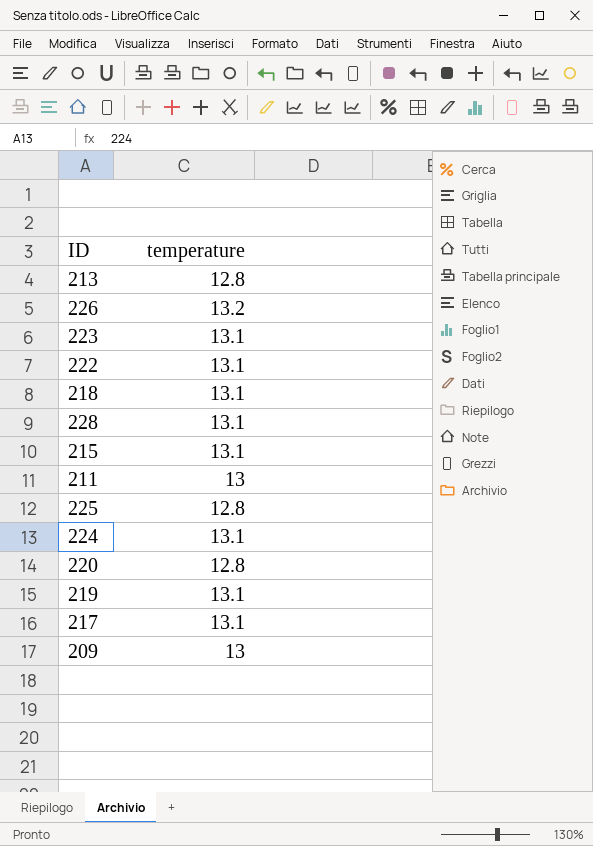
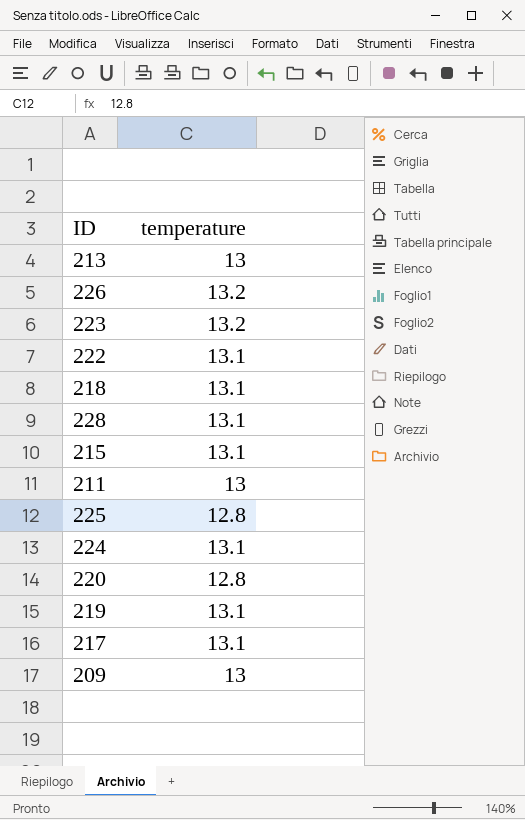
213 | temperature: 12.8 -> 13
223 | temperature: 13.1 -> 13.2

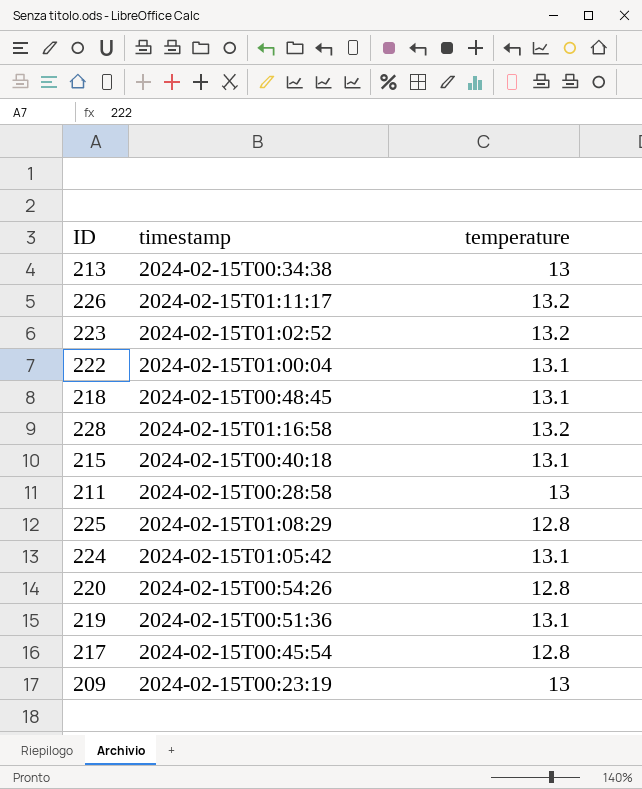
column timestamp | position: none -> 2
228 | temperature: 13.1 -> 13.2
217 | temperature: 13.1 -> 12.8

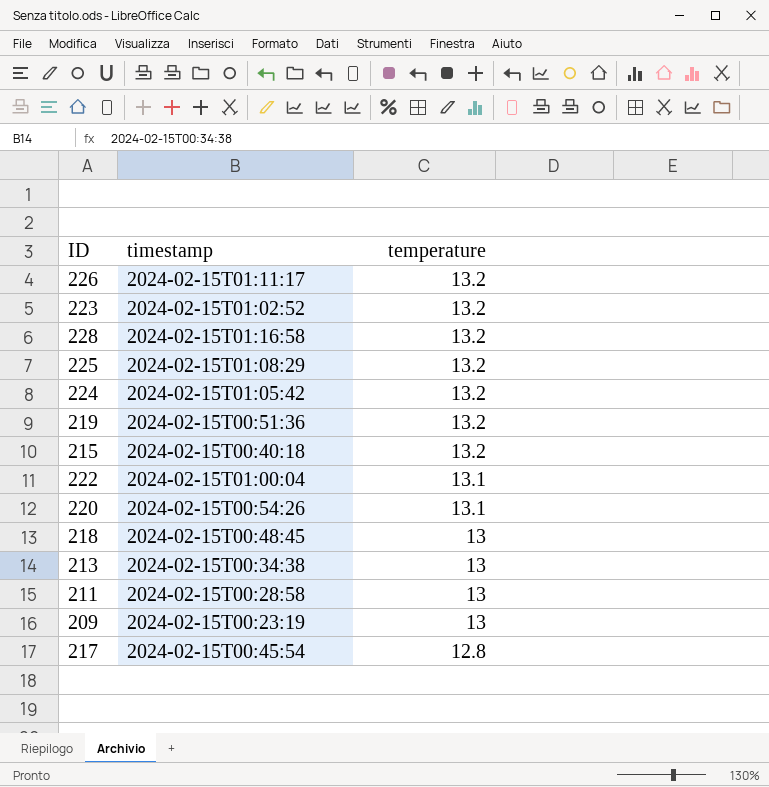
row order: none -> temperature descending
225 | temperature: 12.8 -> 13.2
224 | temperature: 13.1 -> 13.2
219 | temperature: 13.1 -> 13.2
215 | temperature: 13.1 -> 13.2
220 | temperature: 12.8 -> 13.1
218 | temperature: 13.1 -> 13

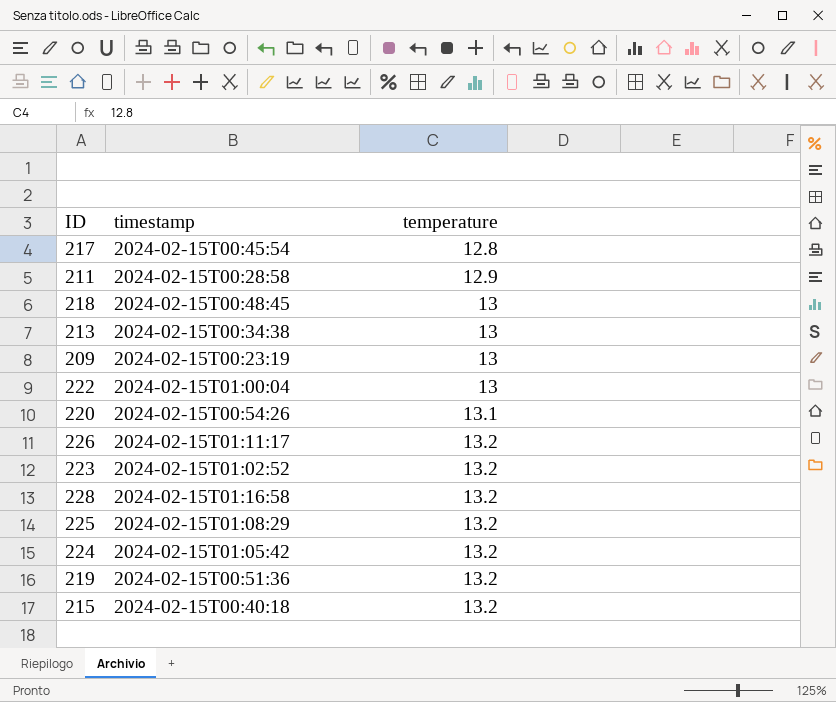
row order: temperature descending -> temperature ascending
211 | temperature: 13 -> 12.9
222 | temperature: 13.1 -> 13

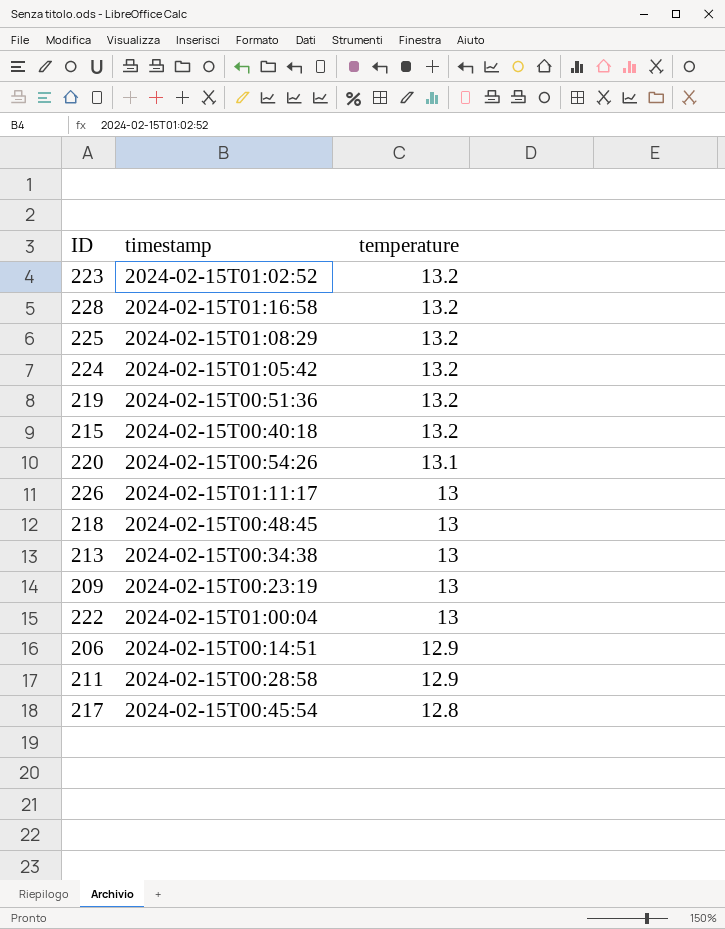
row order: temperature ascending -> temperature descending
226 | temperature: 13.2 -> 13
row 206: none -> 2024-02-15T00:14:51 | 12.9

